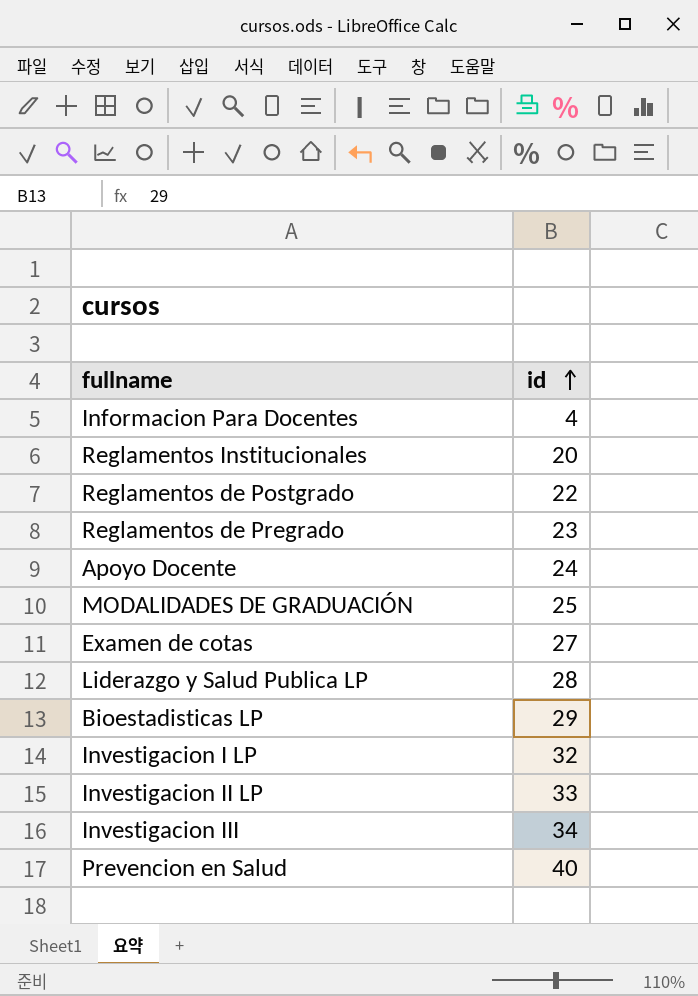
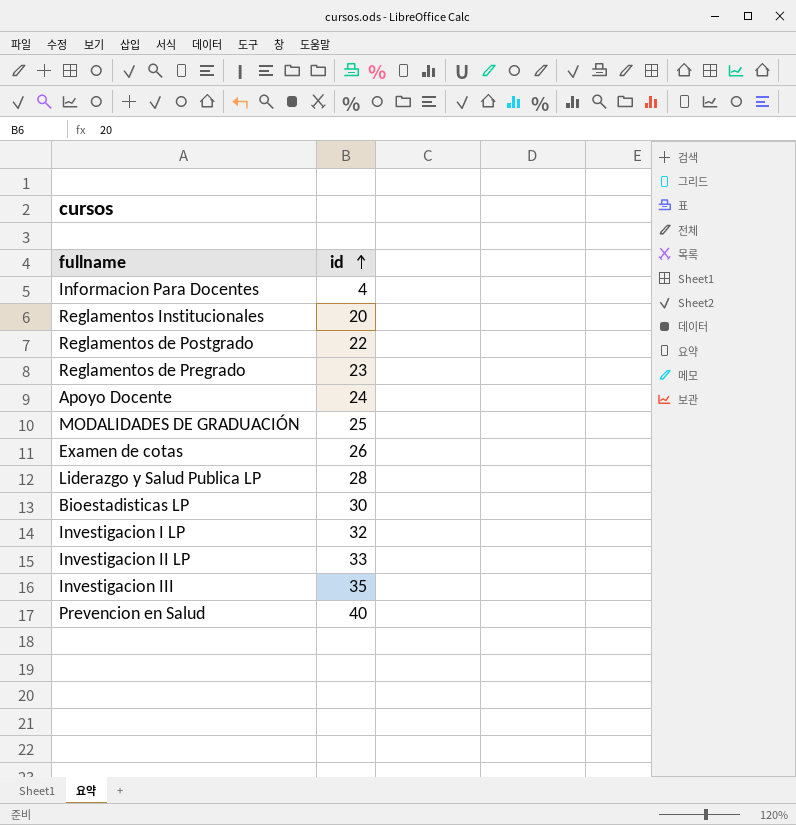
Examen de cotas | id: 27 -> 26
Bioestadisticas LP | id: 29 -> 30
Investigacion III | id: 34 -> 35

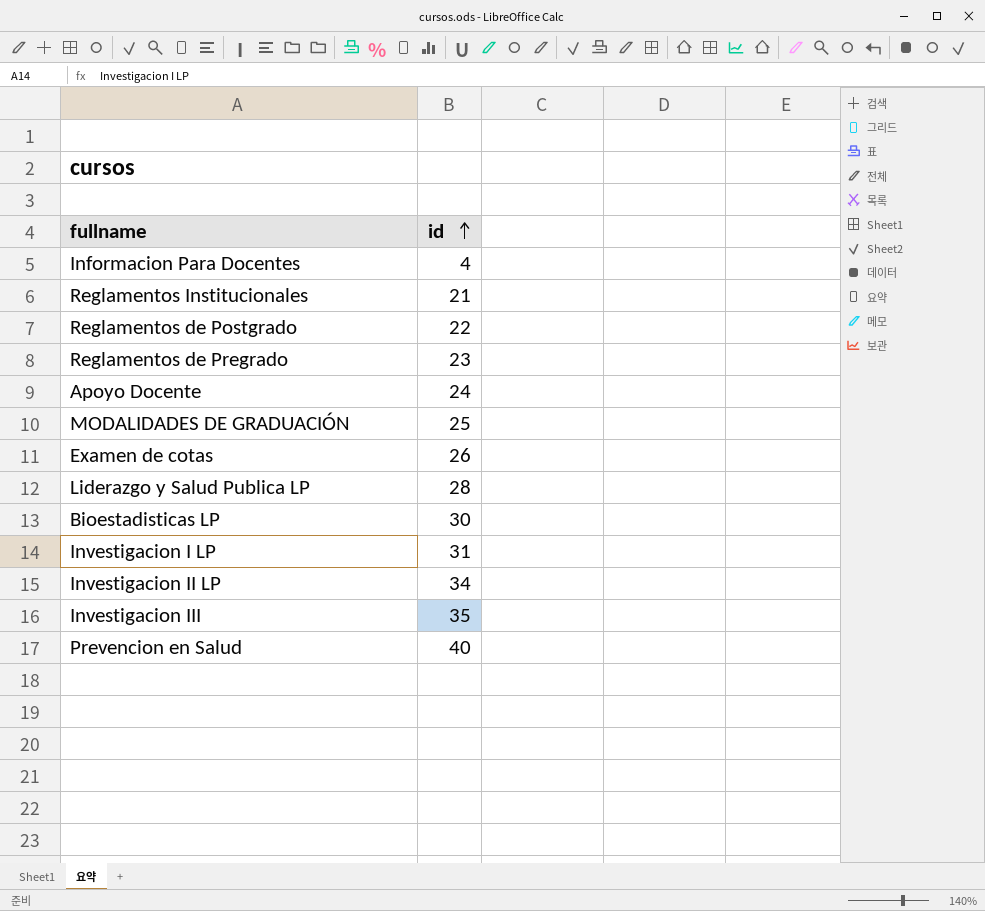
Reglamentos Institucionales | id: 20 -> 21
Investigacion I LP | id: 32 -> 31
Investigacion II LP | id: 33 -> 34

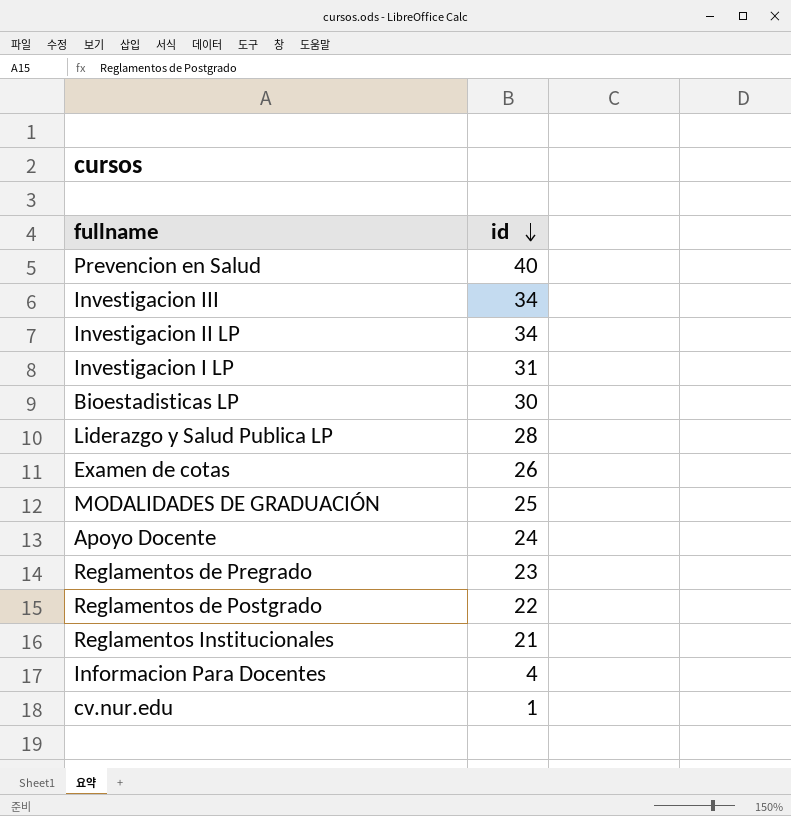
row order: id ascending -> id descending
Investigacion III | id: 35 -> 34
row cv.nur.edu: none -> 1

